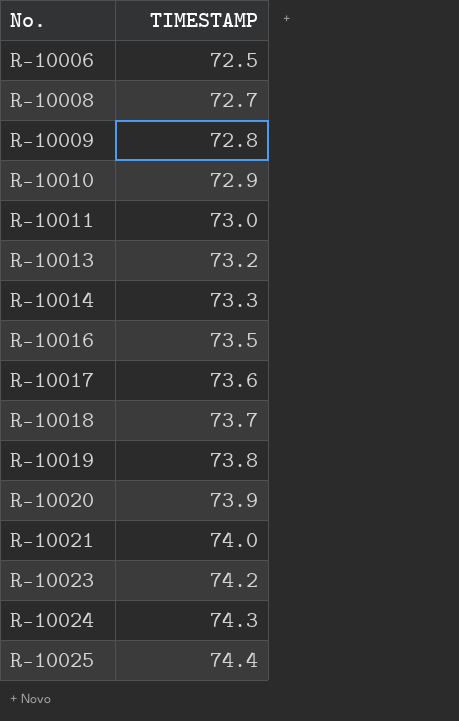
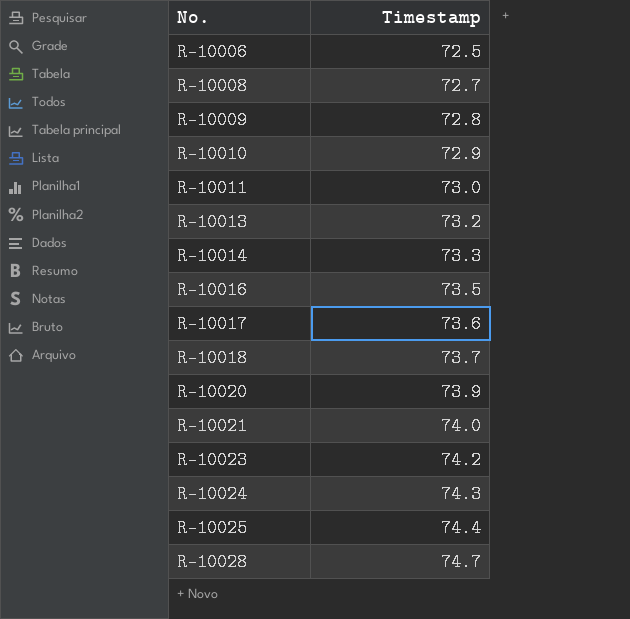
column name: TIMESTAMP -> Timestamp
row R-10019: 73.8 -> none
row R-10028: none -> 74.7

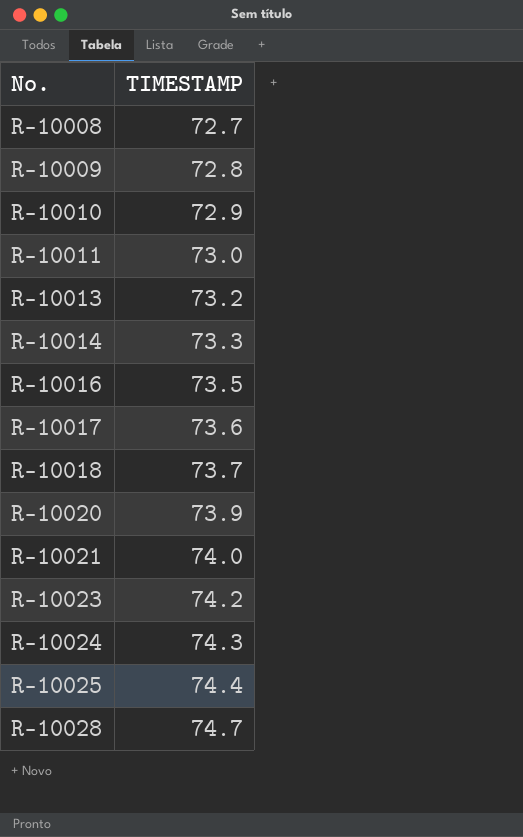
column name: Timestamp -> TIMESTAMP
row R-10006: 72.5 -> none

